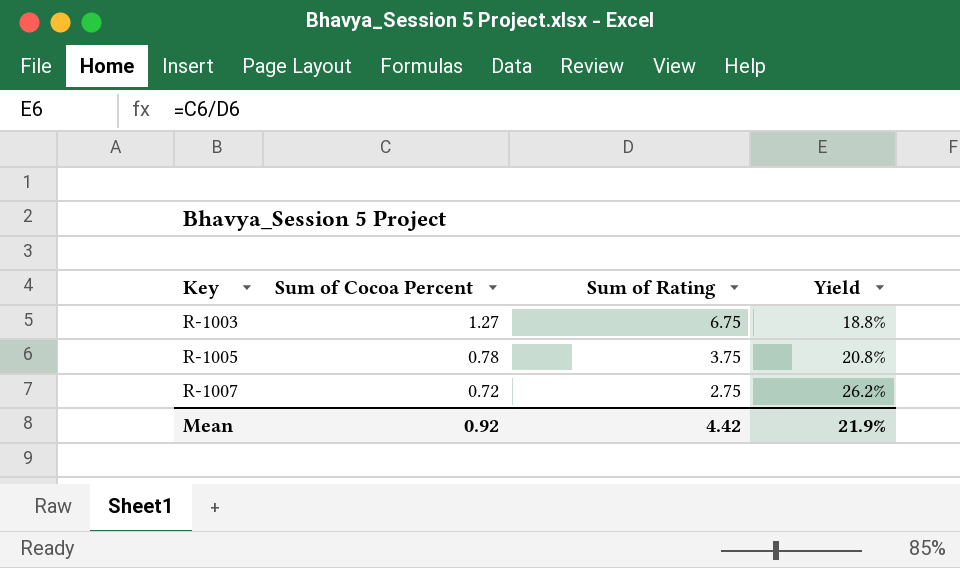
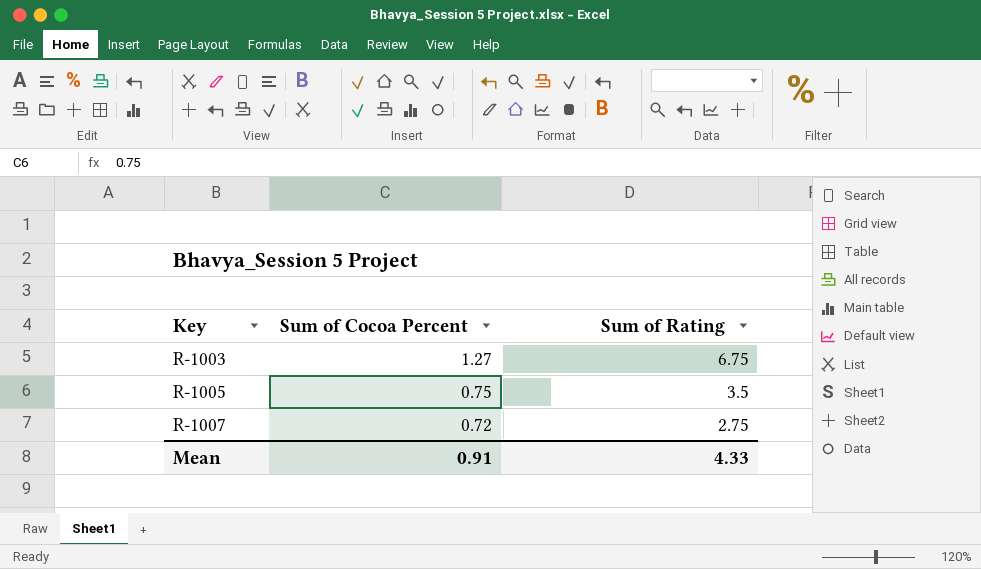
column Yield | formula: [Sum of Cocoa Percent] / [Sum of Rating] -> none
R-1005 | Sum of Cocoa Percent: 0.78 -> 0.75
R-1005 | Sum of Rating: 3.75 -> 3.5
Mean | Sum of Cocoa Percent: 0.92 -> 0.91
Mean | Sum of Rating: 4.42 -> 4.33

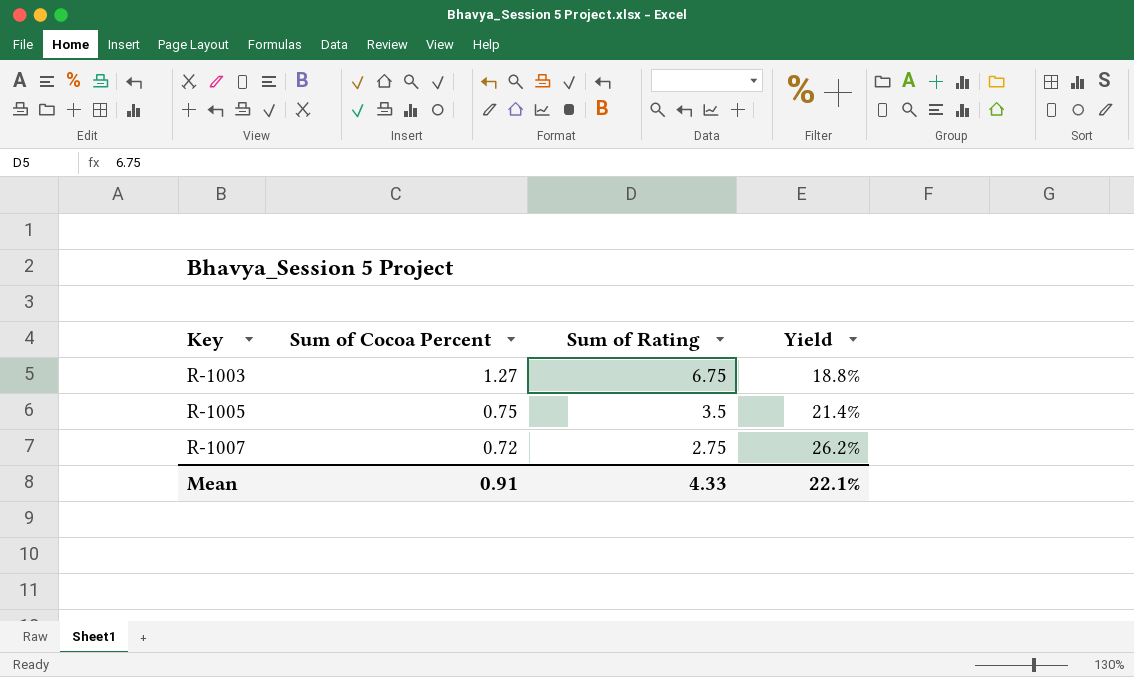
column Yield | formula: none -> [Sum of Cocoa Percent] / [Sum of Rating]

